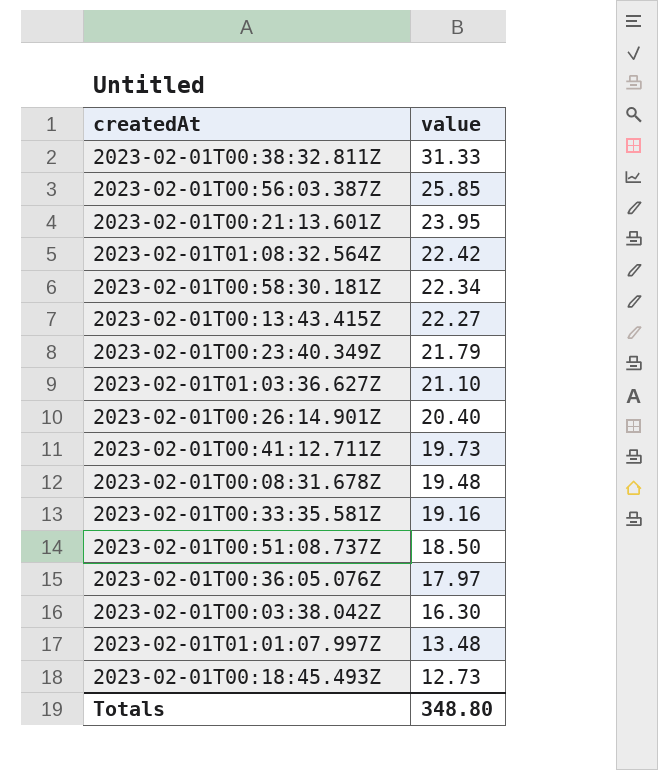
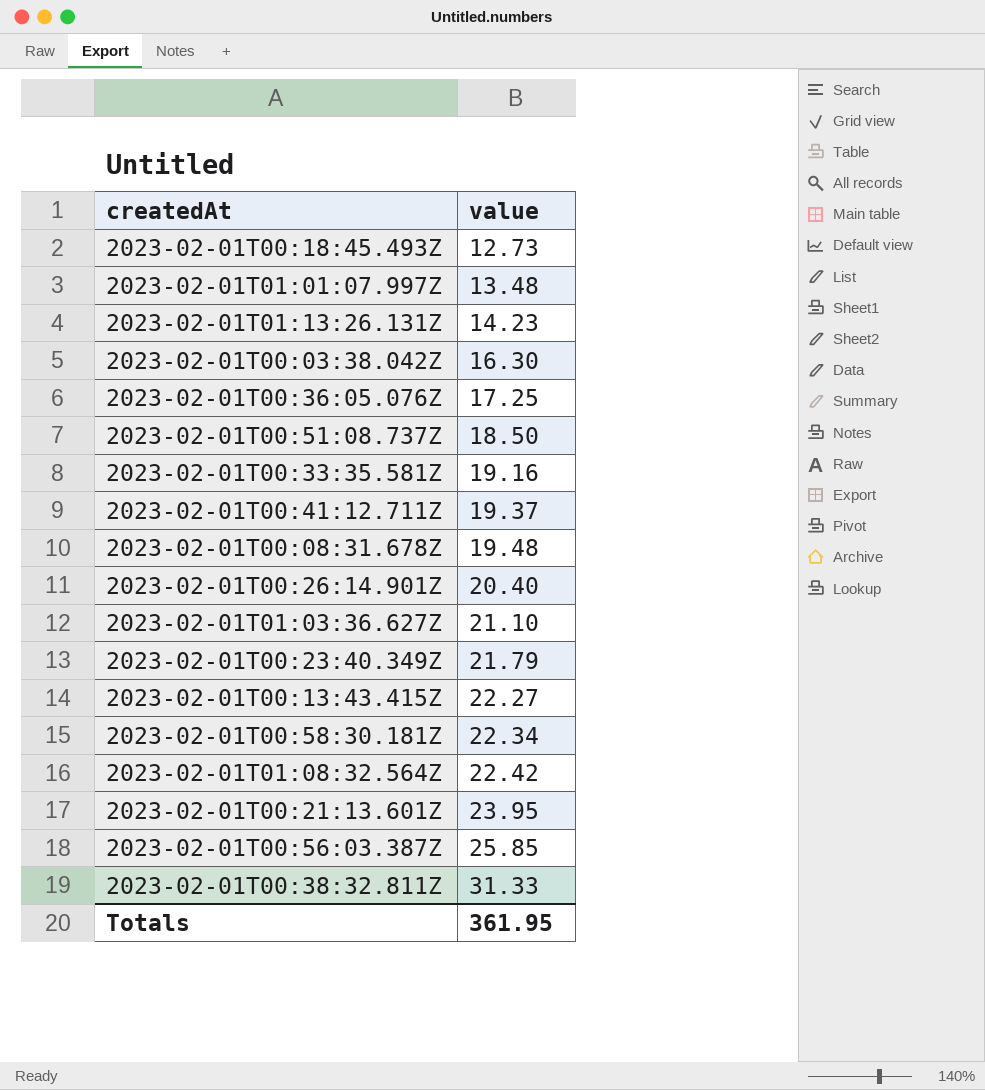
row order: value descending -> value ascending
row 2023-02-01T01:13:26.131Z: none -> 14.23
2023-02-01T00:36:05.076Z | value: 17.97 -> 17.25
2023-02-01T00:41:12.711Z | value: 19.73 -> 19.37
Totals | value: 348.80 -> 361.95

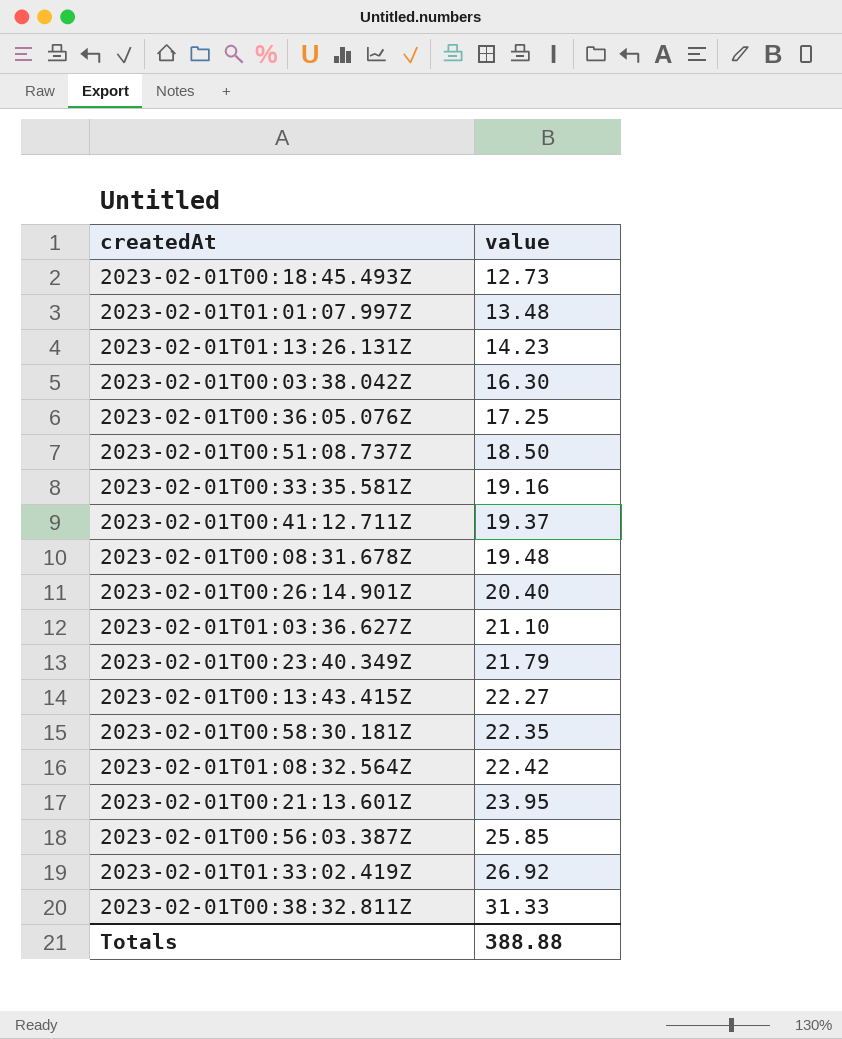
2023-02-01T00:58:30.181Z | value: 22.34 -> 22.35
row 2023-02-01T01:33:02.419Z: none -> 26.92
Totals | value: 361.95 -> 388.88

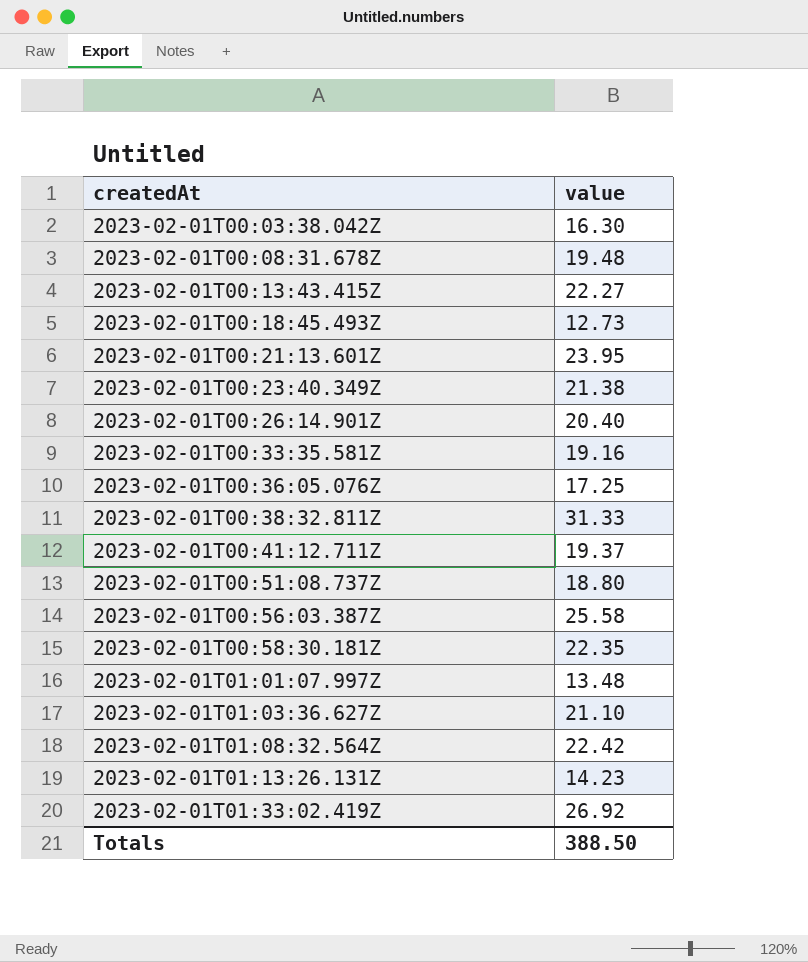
row order: value ascending -> createdAt ascending
2023-02-01T00:23:40.349Z | value: 21.79 -> 21.38
2023-02-01T00:51:08.737Z | value: 18.50 -> 18.80
2023-02-01T00:56:03.387Z | value: 25.85 -> 25.58
Totals | value: 388.88 -> 388.50

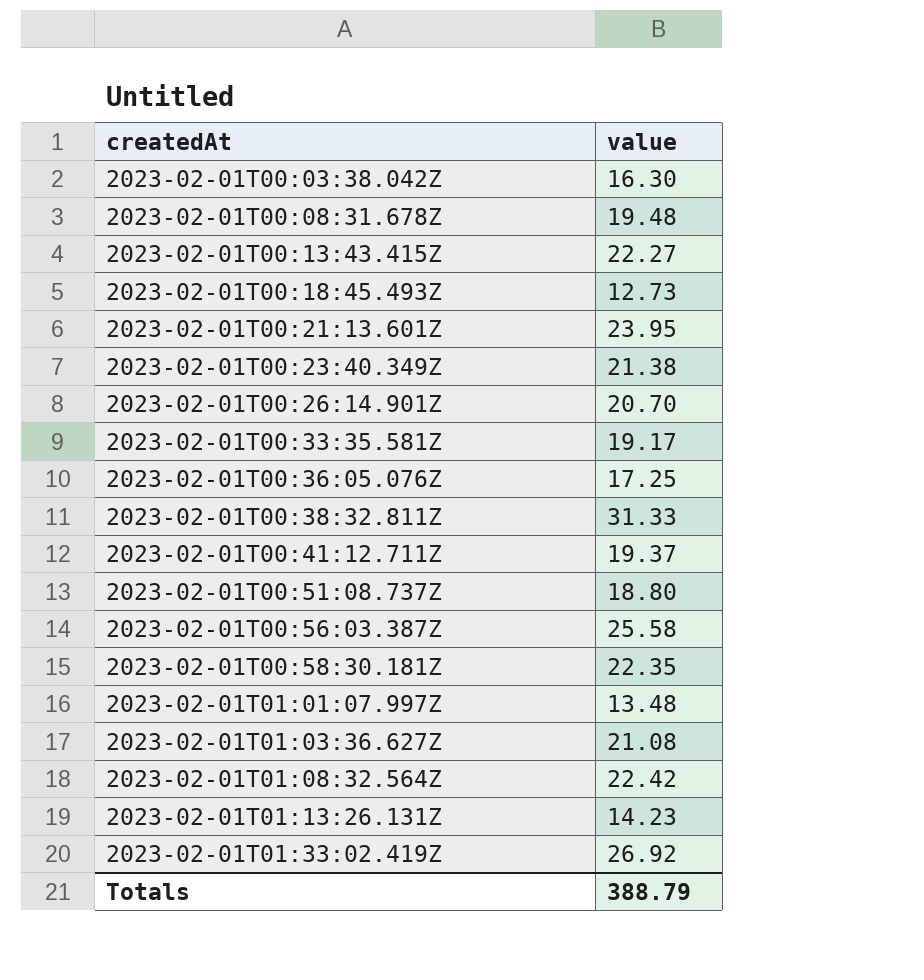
2023-02-01T00:26:14.901Z | value: 20.40 -> 20.70
2023-02-01T00:33:35.581Z | value: 19.16 -> 19.17
2023-02-01T01:03:36.627Z | value: 21.10 -> 21.08
Totals | value: 388.50 -> 388.79

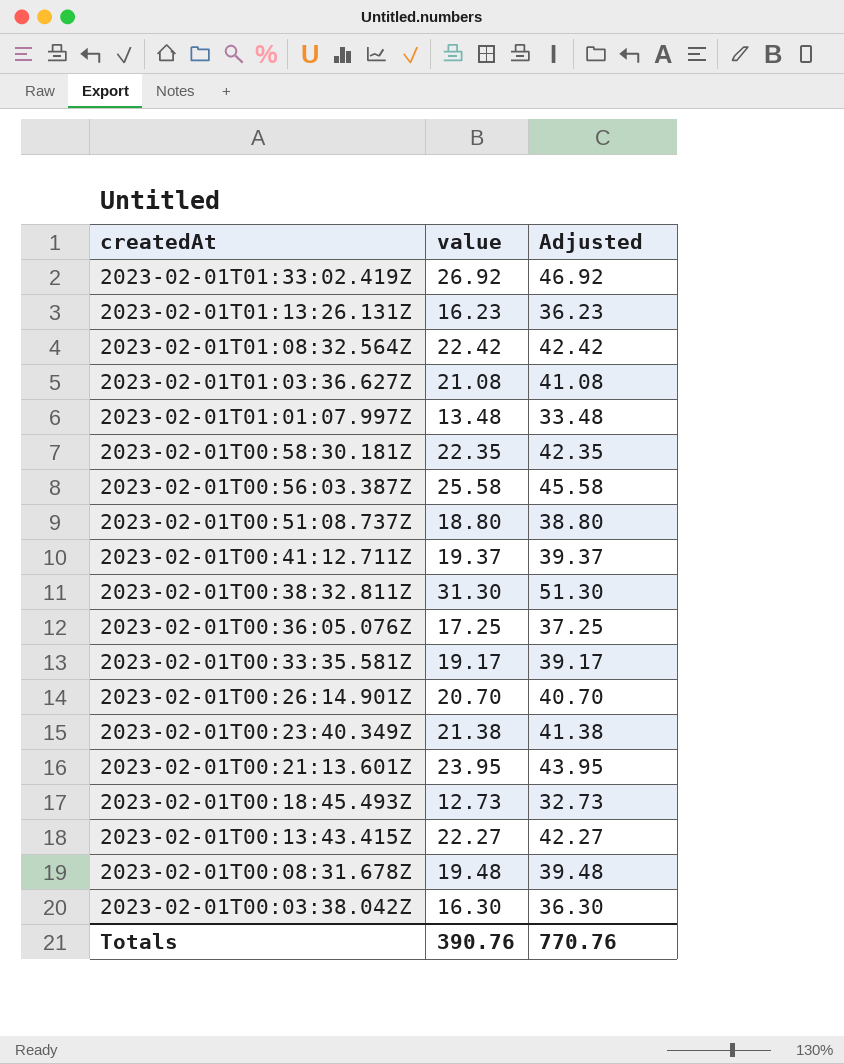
row order: createdAt ascending -> createdAt descending
column Adjusted | formula: none -> [value] + 20
2023-02-01T01:13:26.131Z | value: 14.23 -> 16.23
2023-02-01T00:38:32.811Z | value: 31.33 -> 31.30
Totals | value: 388.79 -> 390.76

